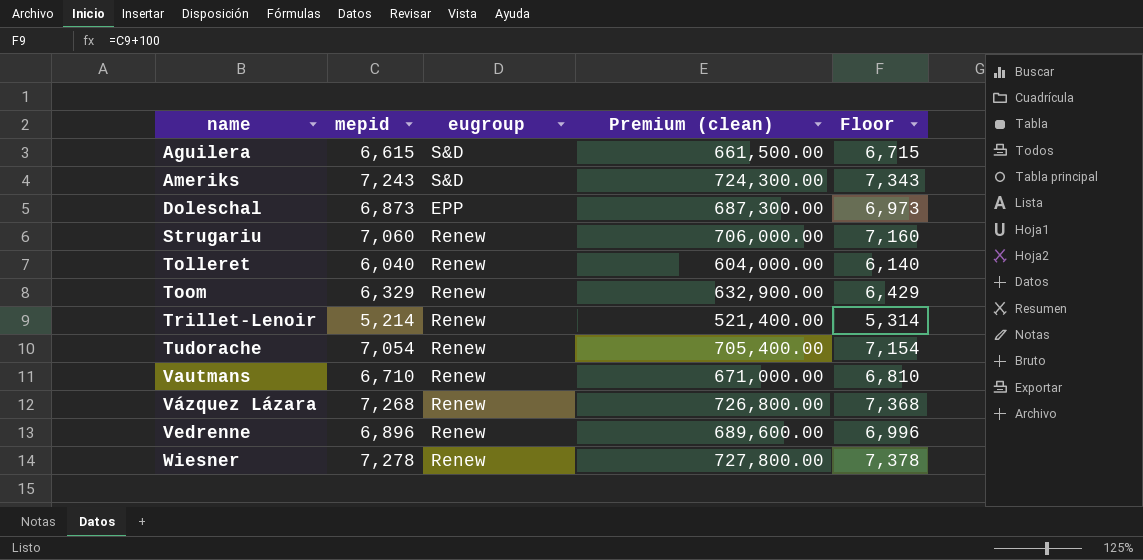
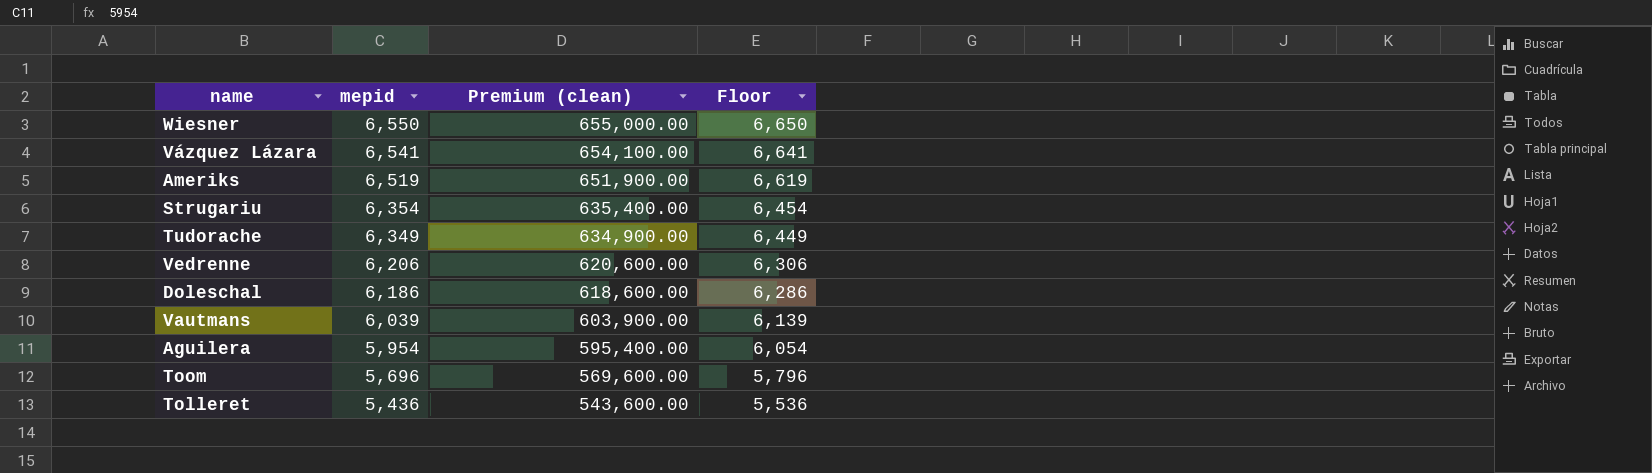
row order: name ascending -> mepid descending
column eugroup | position: 3 -> none
row Trillet-Lenoir: 5,214 | Renew | 521,400.00 | 5,314 -> none
Wiesner | mepid: 7,278 -> 6,550
Wiesner | Premium (clean): 727,800.00 -> 655,000.00
Wiesner | Floor: 7,378 -> 6,650
Vázquez Lázara | mepid: 7,268 -> 6,541
Vázquez Lázara | Premium (clean): 726,800.00 -> 654,100.00
Vázquez Lázara | Floor: 7,368 -> 6,641
Ameriks | mepid: 7,243 -> 6,519
Ameriks | Premium (clean): 724,300.00 -> 651,900.00
Ameriks | Floor: 7,343 -> 6,619
Strugariu | mepid: 7,060 -> 6,354
Strugariu | Premium (clean): 706,000.00 -> 635,400.00
Strugariu | Floor: 7,160 -> 6,454
Tudorache | mepid: 7,054 -> 6,349
Tudorache | Premium (clean): 705,400.00 -> 634,900.00
Tudorache | Floor: 7,154 -> 6,449
Vedrenne | mepid: 6,896 -> 6,206
Vedrenne | Premium (clean): 689,600.00 -> 620,600.00
Vedrenne | Floor: 6,996 -> 6,306
Doleschal | mepid: 6,873 -> 6,186
Doleschal | Premium (clean): 687,300.00 -> 618,600.00
Doleschal | Floor: 6,973 -> 6,286
Vautmans | mepid: 6,710 -> 6,039
Vautmans | Premium (clean): 671,000.00 -> 603,900.00
Vautmans | Floor: 6,810 -> 6,139
Aguilera | mepid: 6,615 -> 5,954
Aguilera | Premium (clean): 661,500.00 -> 595,400.00
Aguilera | Floor: 6,715 -> 6,054
Toom | mepid: 6,329 -> 5,696
Toom | Premium (clean): 632,900.00 -> 569,600.00
Toom | Floor: 6,429 -> 5,796
Tolleret | mepid: 6,040 -> 5,436
Tolleret | Premium (clean): 604,000.00 -> 543,600.00
Tolleret | Floor: 6,140 -> 5,536

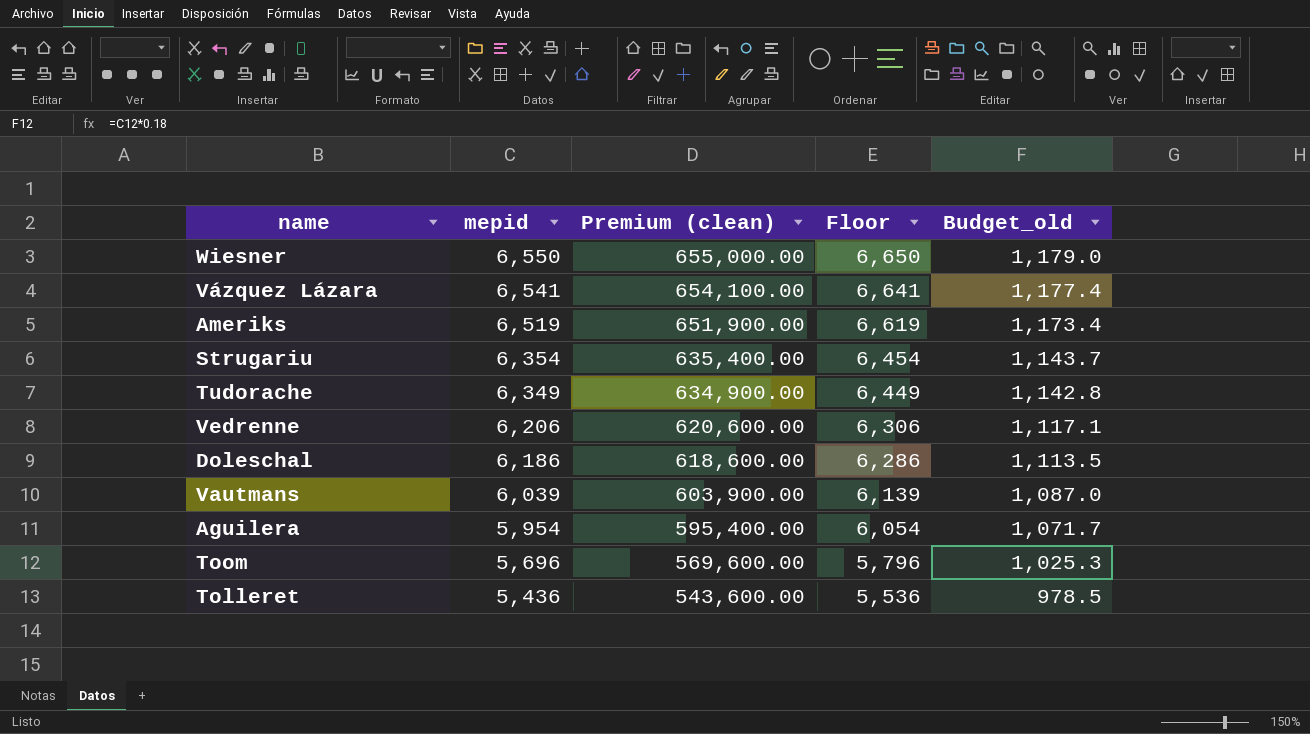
column Budget_old | formula: none -> [mepid] * 0.18

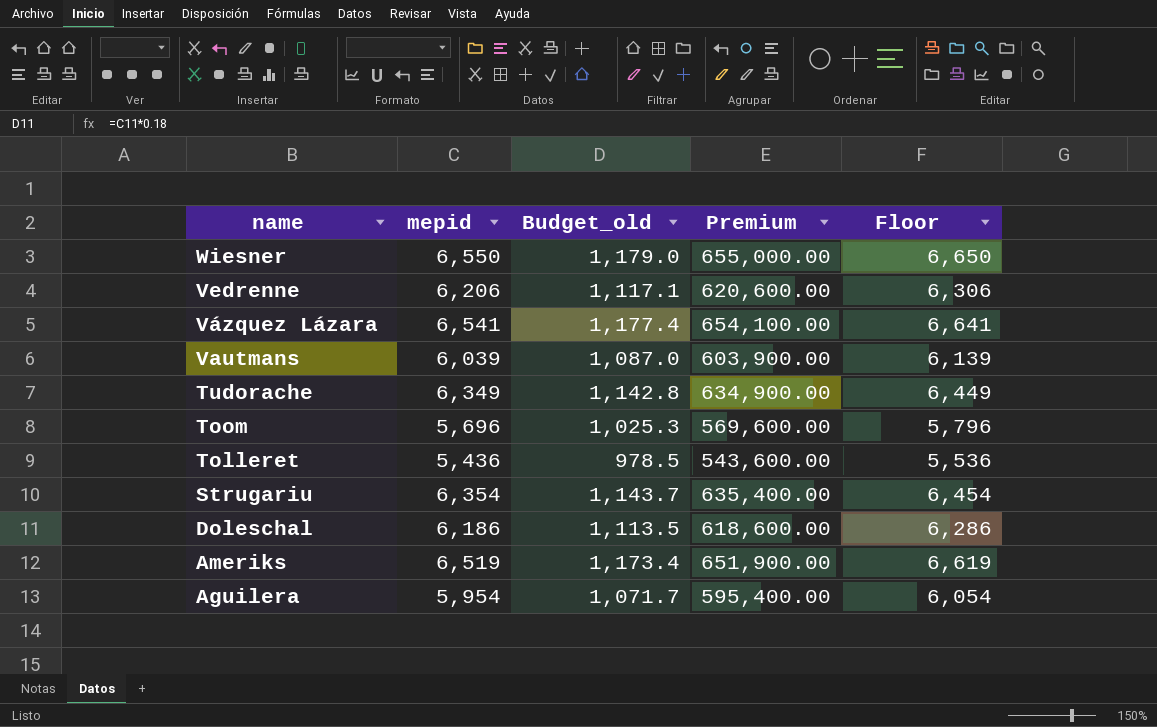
row order: mepid descending -> name descending
column Budget_old | position: 5 -> 3
column name: Premium (clean) -> Premium

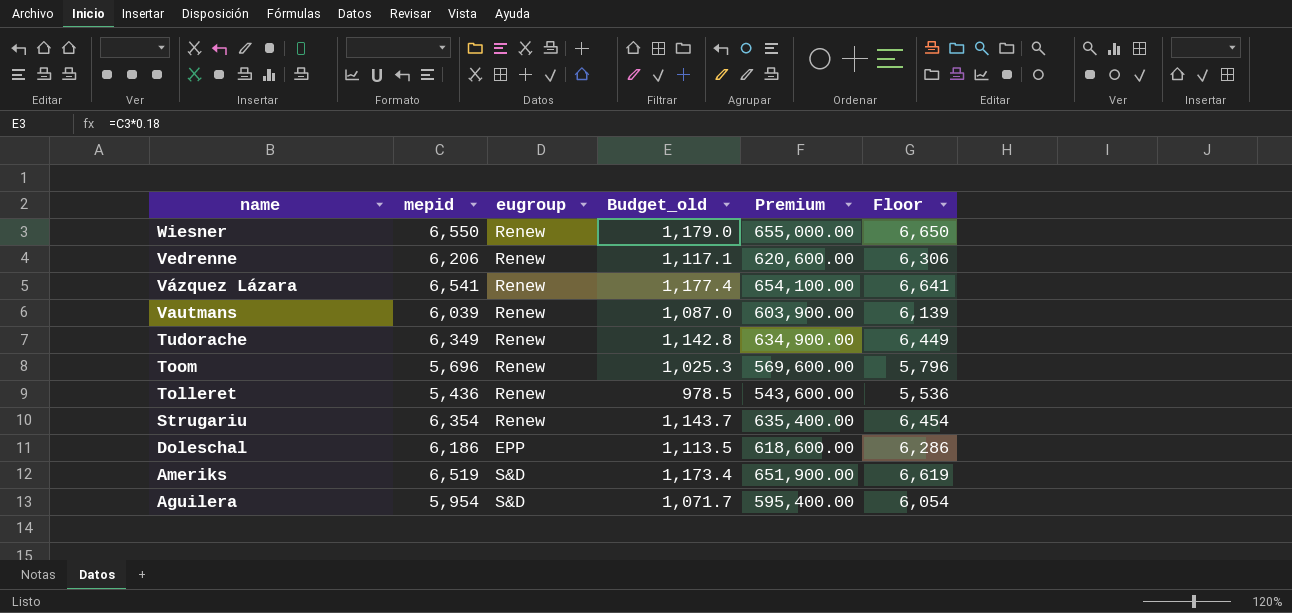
column eugroup | position: none -> 3

